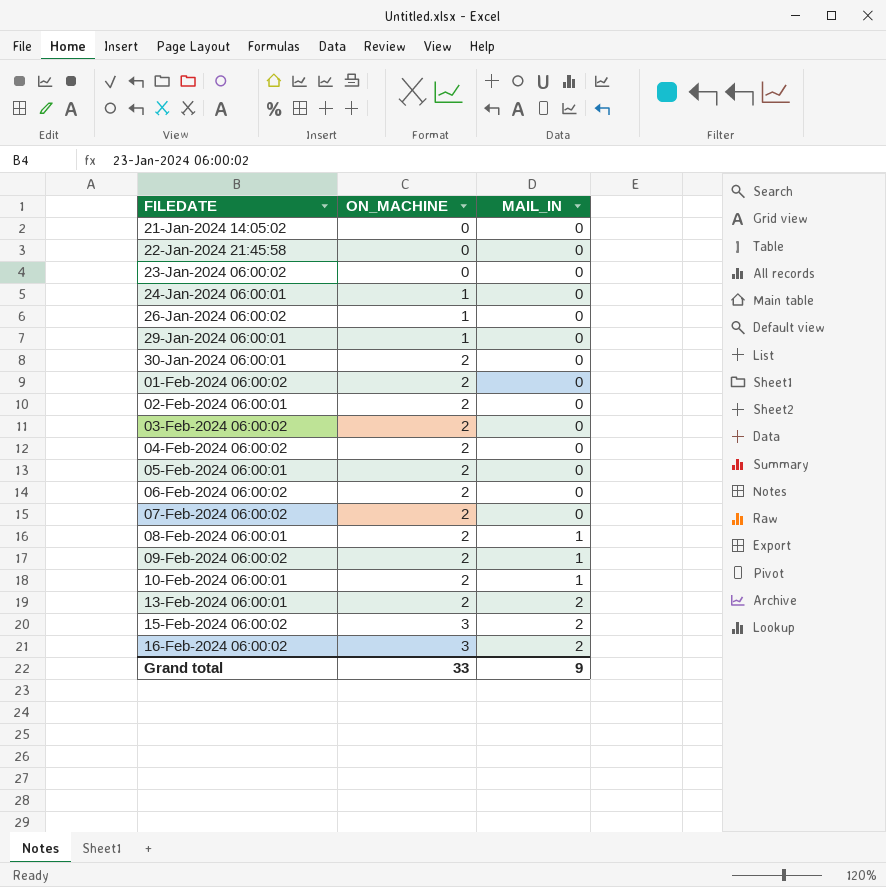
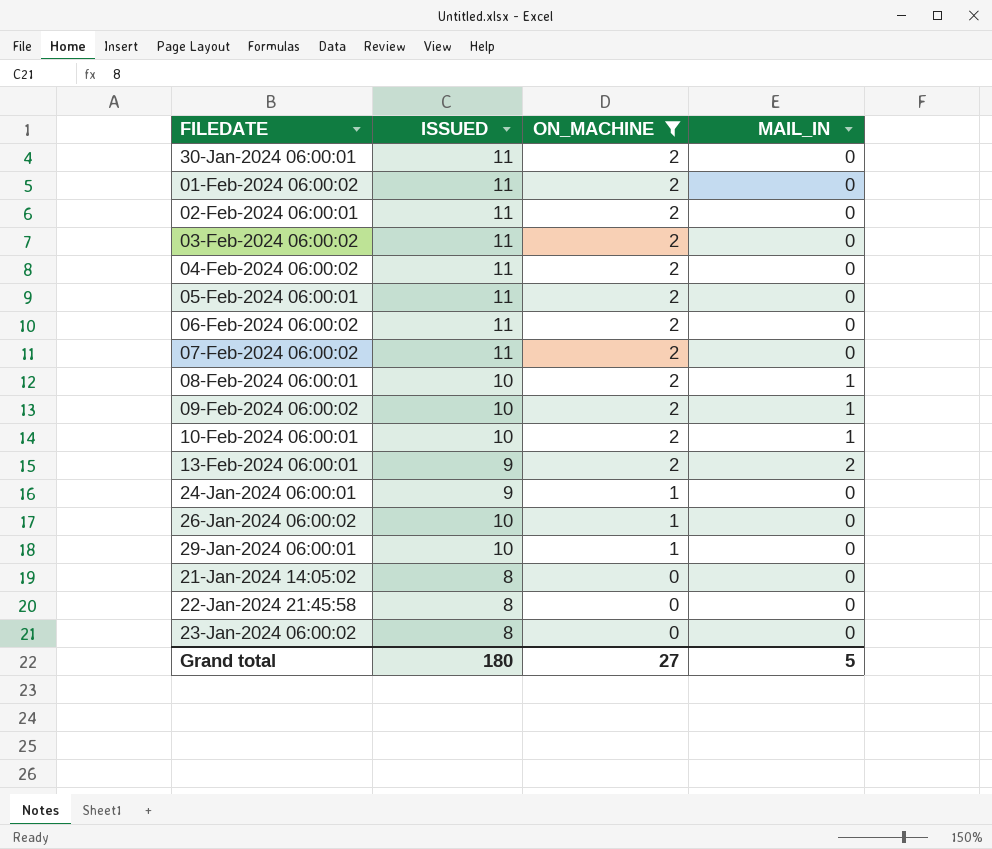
filter: none -> ON_MACHINE != 3
row order: FILEDATE ascending -> ON_MACHINE descending
column ISSUED | position: none -> 2
Grand total | ON_MACHINE: 33 -> 27
Grand total | MAIL_IN: 9 -> 5

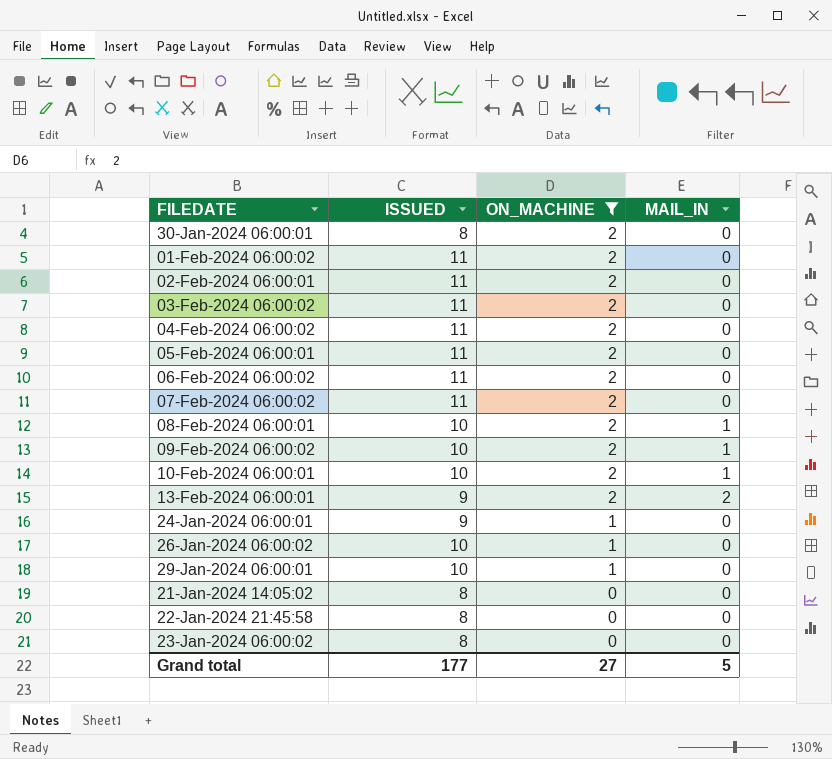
30-Jan-2024 06:00:01 | ISSUED: 11 -> 8
Grand total | ISSUED: 180 -> 177

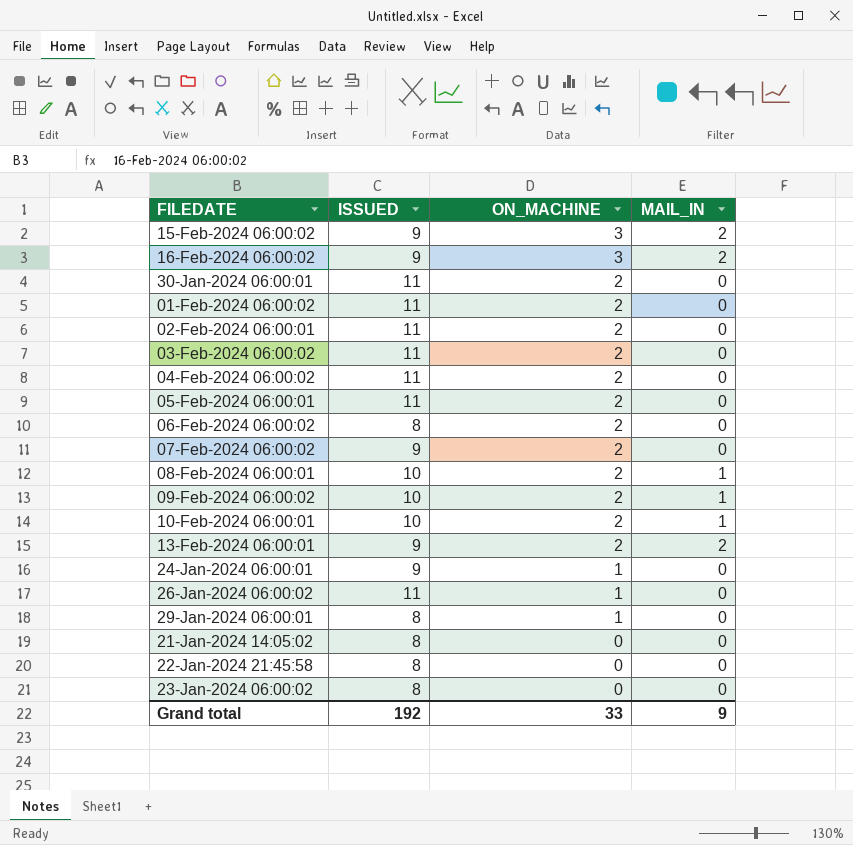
filter: ON_MACHINE != 3 -> none
30-Jan-2024 06:00:01 | ISSUED: 8 -> 11
06-Feb-2024 06:00:02 | ISSUED: 11 -> 8
07-Feb-2024 06:00:02 | ISSUED: 11 -> 9
26-Jan-2024 06:00:02 | ISSUED: 10 -> 11
29-Jan-2024 06:00:01 | ISSUED: 10 -> 8
Grand total | ISSUED: 177 -> 192
Grand total | ON_MACHINE: 27 -> 33
Grand total | MAIL_IN: 5 -> 9

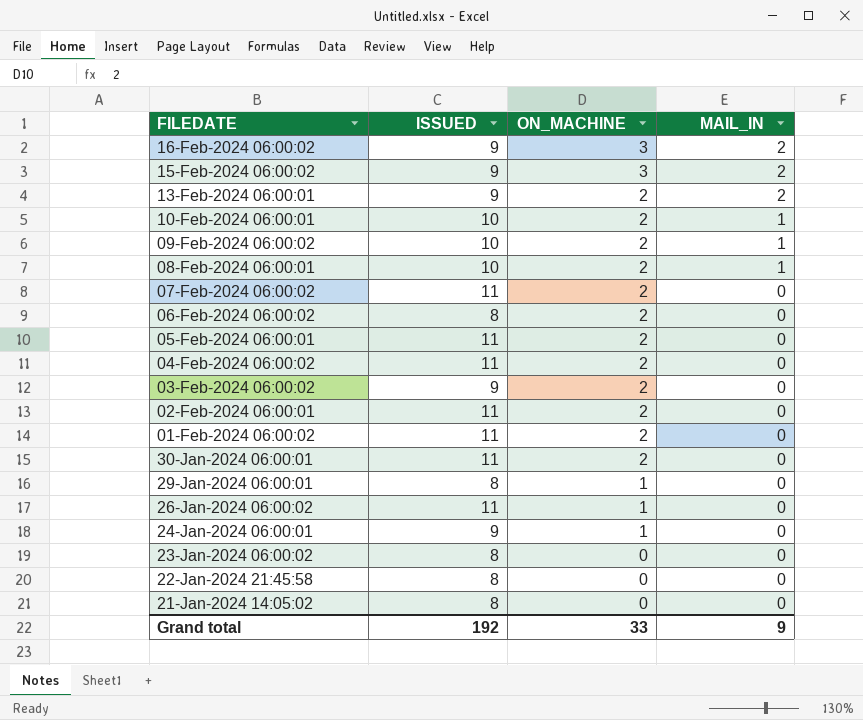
row order: ON_MACHINE descending -> FILEDATE descending
07-Feb-2024 06:00:02 | ISSUED: 9 -> 11
03-Feb-2024 06:00:02 | ISSUED: 11 -> 9

